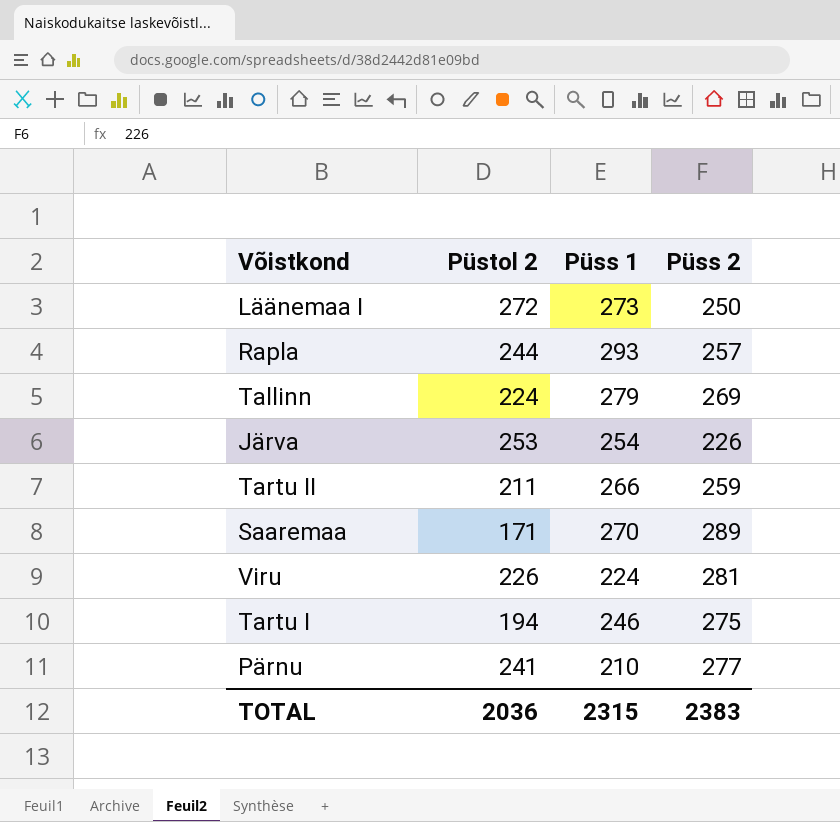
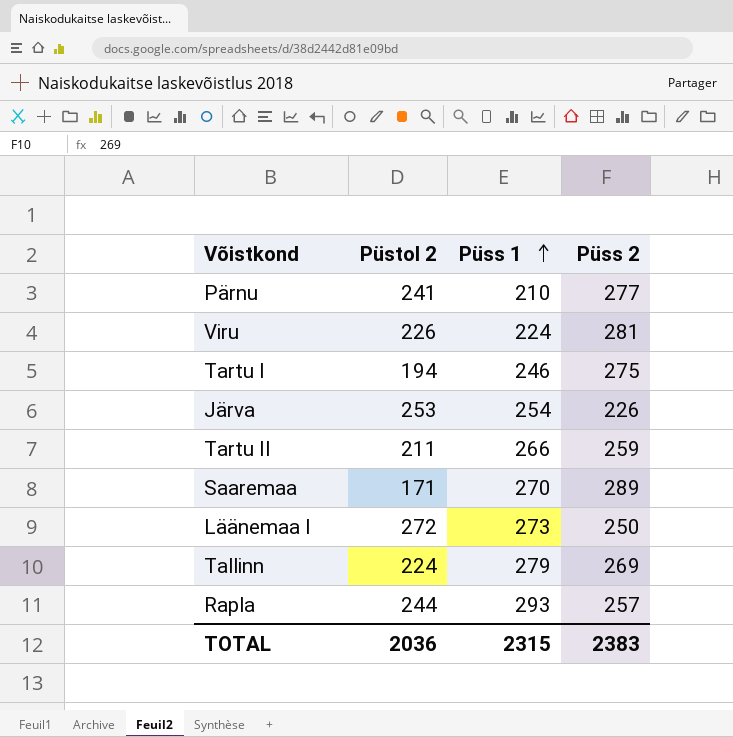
row order: none -> Püss 1 ascending

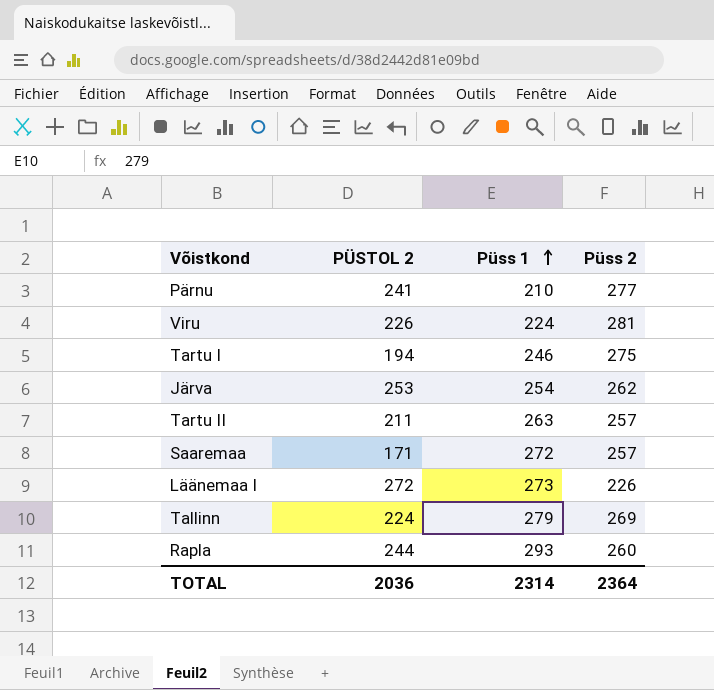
column name: Püstol 2 -> PÜSTOL 2
Järva | Püss 2: 226 -> 262
Tartu II | Püss 1: 266 -> 263
Tartu II | Püss 2: 259 -> 257
Saaremaa | Püss 1: 270 -> 272
Saaremaa | Püss 2: 289 -> 257
Läänemaa I | Püss 2: 250 -> 226
Rapla | Püss 2: 257 -> 260
TOTAL | Püss 1: 2315 -> 2314
TOTAL | Püss 2: 2383 -> 2364

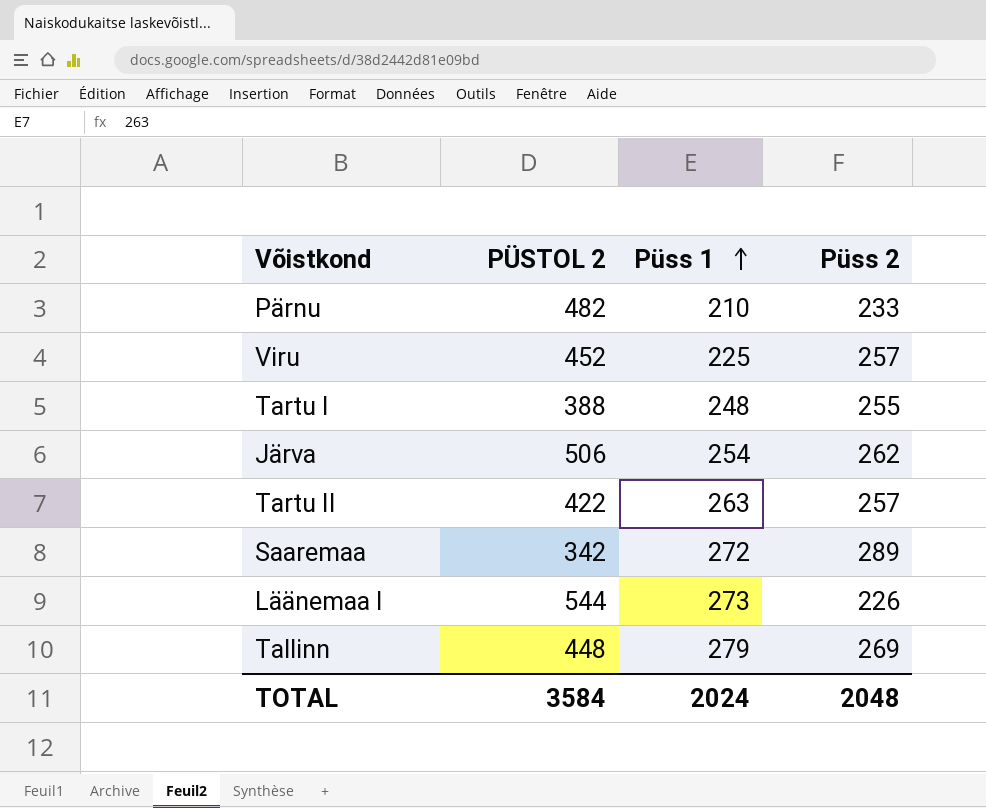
row Rapla: 244 | 293 | 260 -> none
Pärnu | PÜSTOL 2: 241 -> 482
Pärnu | Püss 2: 277 -> 233
Viru | PÜSTOL 2: 226 -> 452
Viru | Püss 1: 224 -> 225
Viru | Püss 2: 281 -> 257
Tartu I | PÜSTOL 2: 194 -> 388
Tartu I | Püss 1: 246 -> 248
Tartu I | Püss 2: 275 -> 255
Järva | PÜSTOL 2: 253 -> 506
Tartu II | PÜSTOL 2: 211 -> 422
Saaremaa | PÜSTOL 2: 171 -> 342
Saaremaa | Püss 2: 257 -> 289
Läänemaa I | PÜSTOL 2: 272 -> 544
Tallinn | PÜSTOL 2: 224 -> 448
TOTAL | PÜSTOL 2: 2036 -> 3584
TOTAL | Püss 1: 2314 -> 2024
TOTAL | Püss 2: 2364 -> 2048

